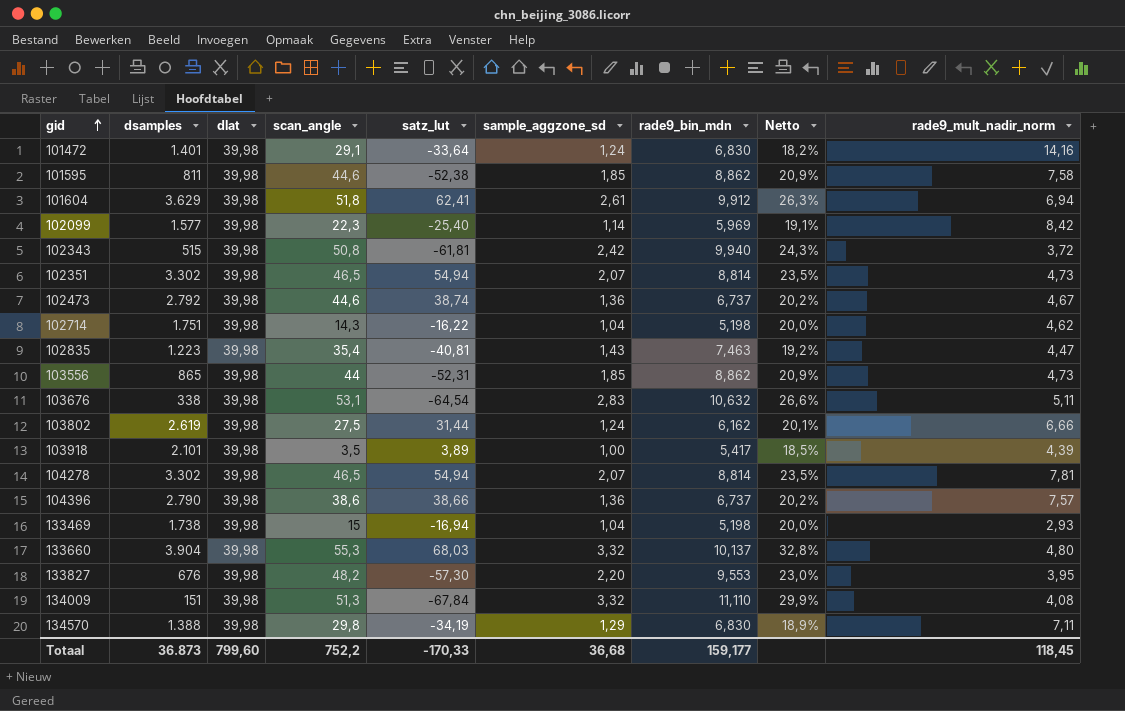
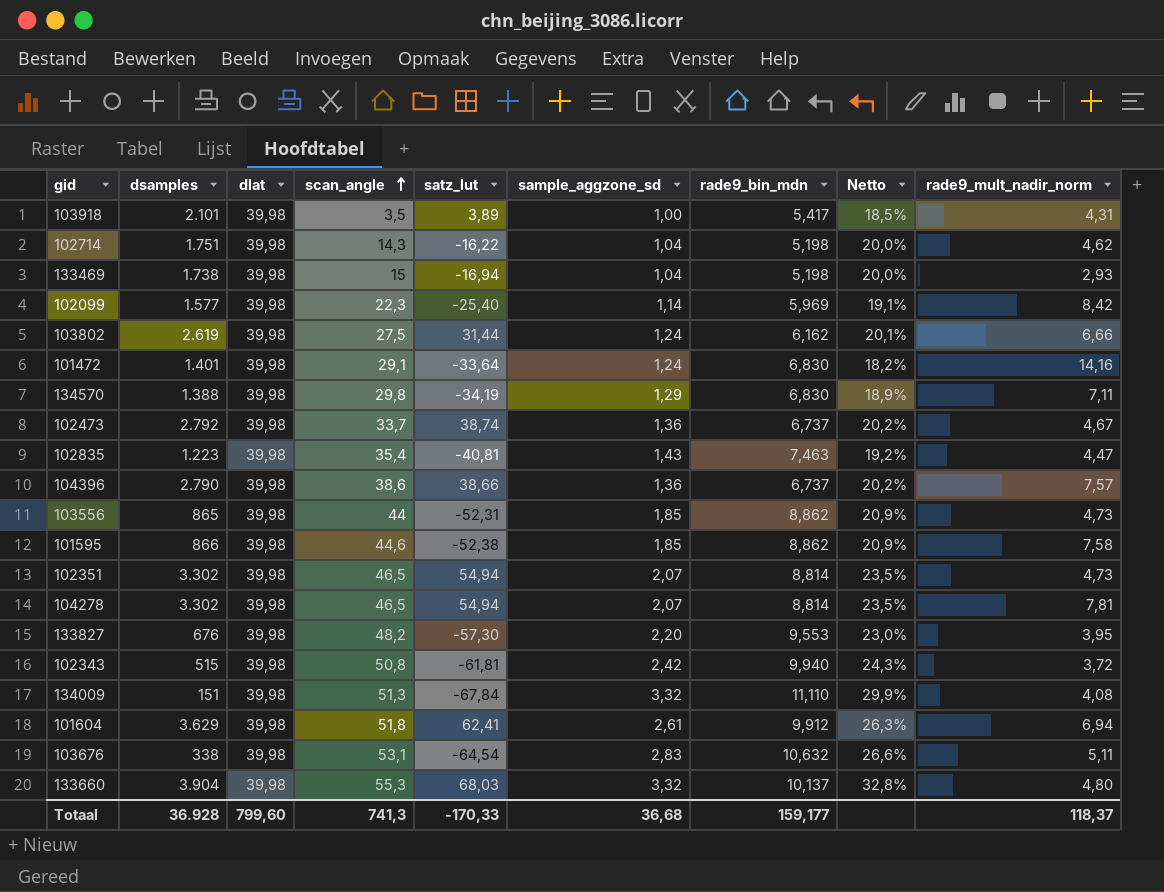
row order: gid ascending -> scan_angle ascending
103918 | rade9_mult_nadir_norm: 4,39 -> 4,31
102473 | scan_angle: 44,6 -> 33,7
101595 | dsamples: 811 -> 866
Totaal | dsamples: 36.873 -> 36.928
Totaal | scan_angle: 752,2 -> 741,3
Totaal | rade9_mult_nadir_norm: 118,45 -> 118,37

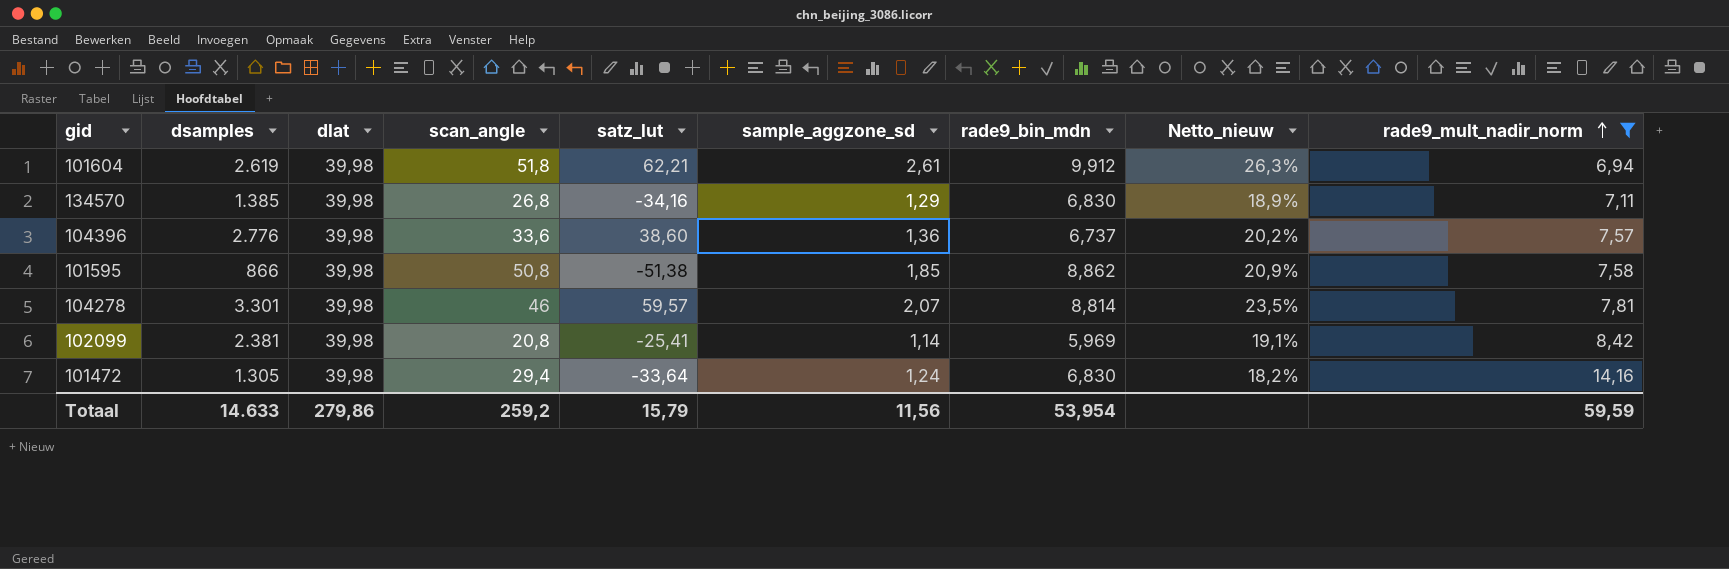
filter: none -> rade9_mult_nadir_norm >= 6,94
row order: scan_angle ascending -> rade9_mult_nadir_norm ascending
column name: Netto -> Netto_nieuw
101604 | dsamples: 3.629 -> 2.619
101604 | satz_lut: 62,41 -> 62,21
134570 | dsamples: 1.388 -> 1.385
134570 | scan_angle: 29,8 -> 26,8
134570 | satz_lut: -34,19 -> -34,16
104396 | dsamples: 2.790 -> 2.776
104396 | scan_angle: 38,6 -> 33,6
104396 | satz_lut: 38,66 -> 38,60
101595 | scan_angle: 44,6 -> 50,8
101595 | satz_lut: -52,38 -> -51,38
104278 | dsamples: 3.302 -> 3.301
104278 | scan_angle: 46,5 -> 46
104278 | satz_lut: 54,94 -> 59,57
102099 | dsamples: 1.577 -> 2.381
102099 | scan_angle: 22,3 -> 20,8
102099 | satz_lut: -25,40 -> -25,41
101472 | dsamples: 1.401 -> 1.305
101472 | scan_angle: 29,1 -> 29,4
Totaal | dsamples: 36.928 -> 14.633
Totaal | dlat: 799,60 -> 279,86
Totaal | scan_angle: 741,3 -> 259,2
Totaal | satz_lut: -170,33 -> 15,79
Totaal | sample_aggzone_sd: 36,68 -> 11,56
Totaal | rade9_bin_mdn: 159,177 -> 53,954
Totaal | rade9_mult_nadir_norm: 118,37 -> 59,59

